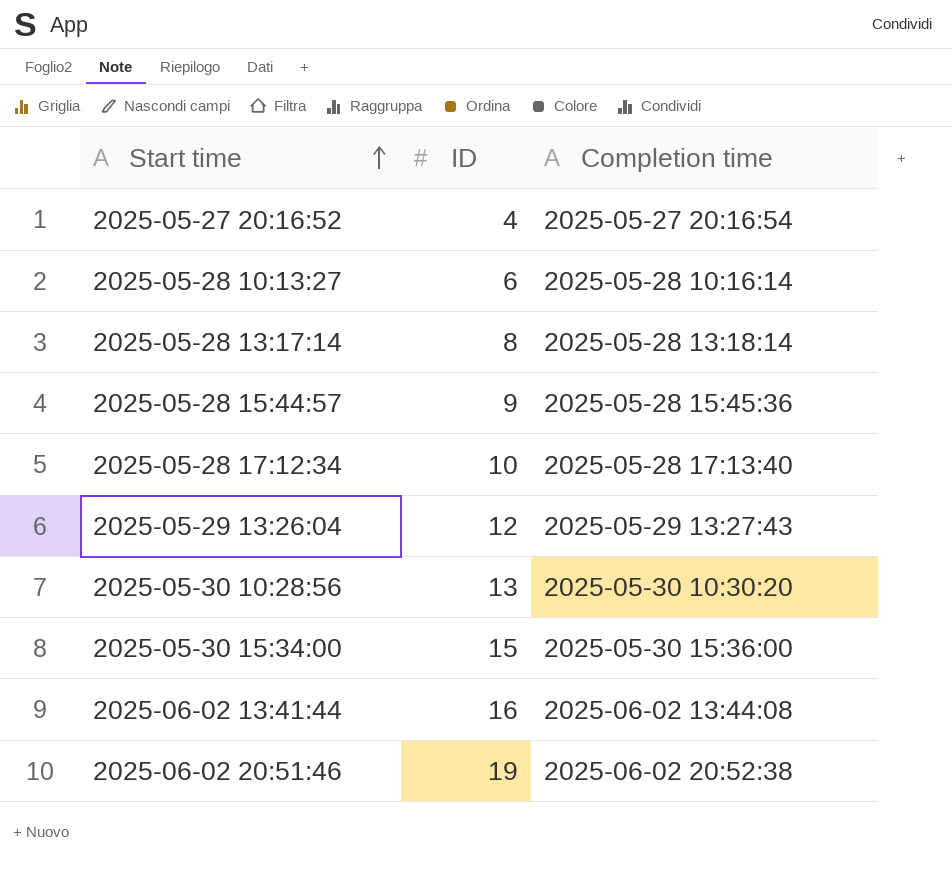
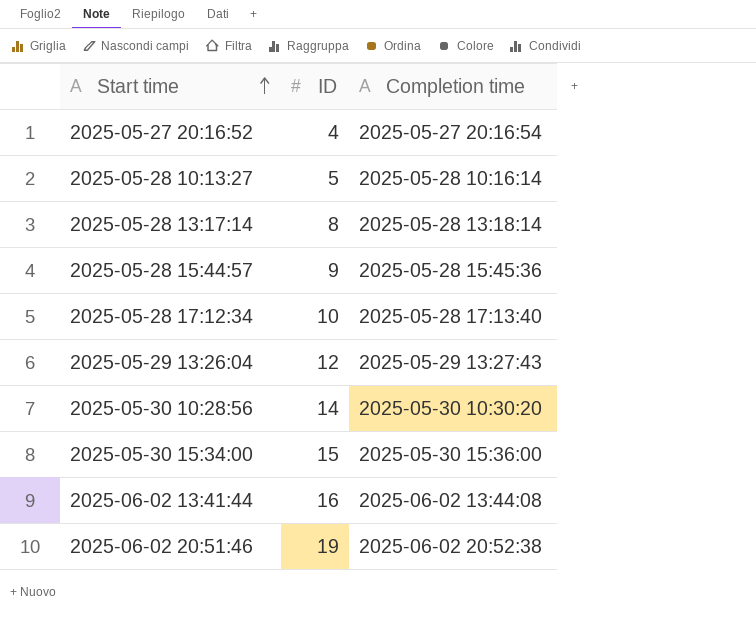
2025-05-28 10:13:27 | ID: 6 -> 5
2025-05-30 10:28:56 | ID: 13 -> 14

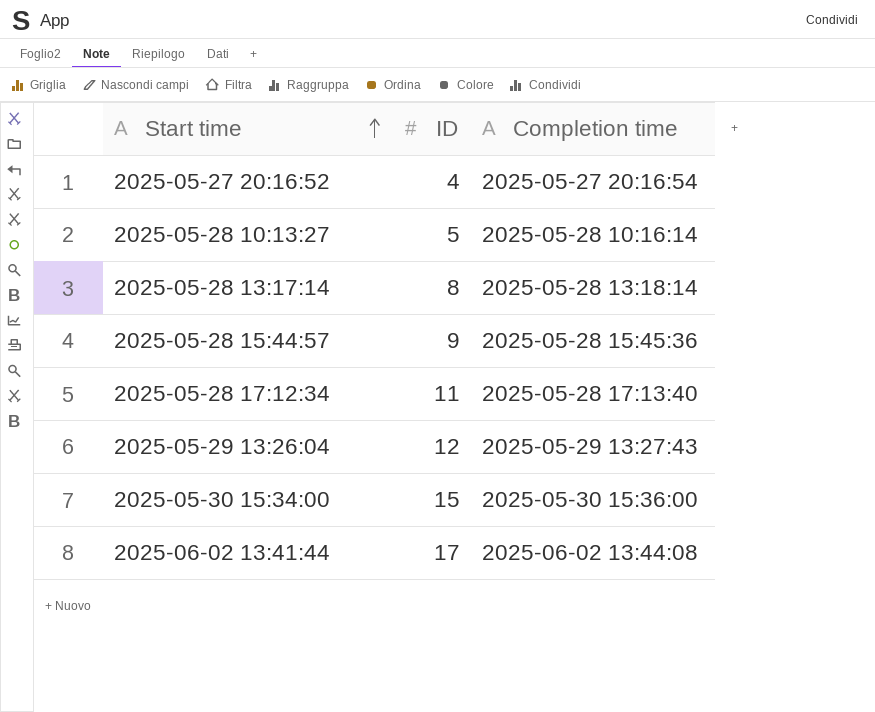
row 2025-05-30 10:28:56: 14 | 2025-05-30 10:30:20 -> none
row 2025-06-02 20:51:46: 19 | 2025-06-02 20:52:38 -> none
2025-05-28 17:12:34 | ID: 10 -> 11
2025-06-02 13:41:44 | ID: 16 -> 17

